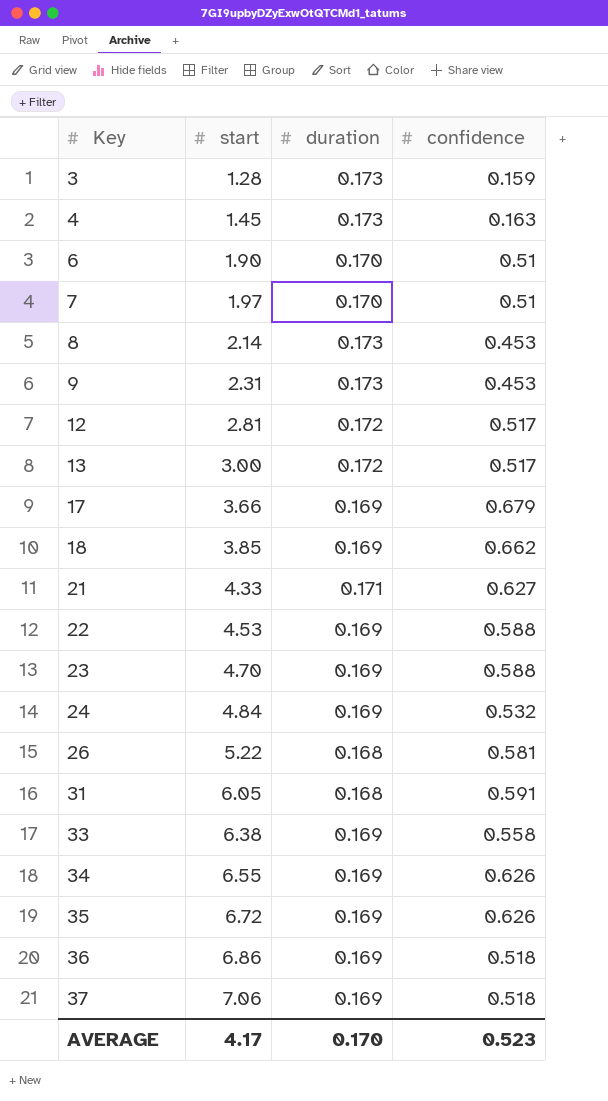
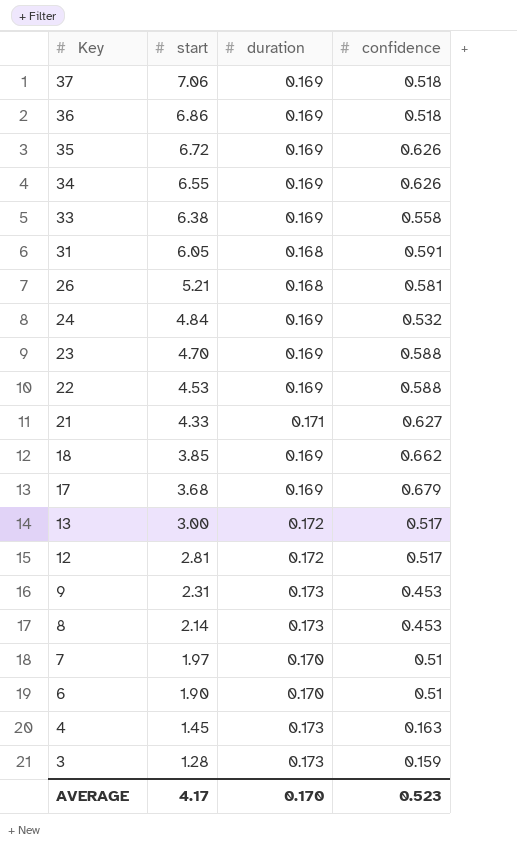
row order: Key ascending -> Key descending
26 | start: 5.22 -> 5.21
17 | start: 3.66 -> 3.68

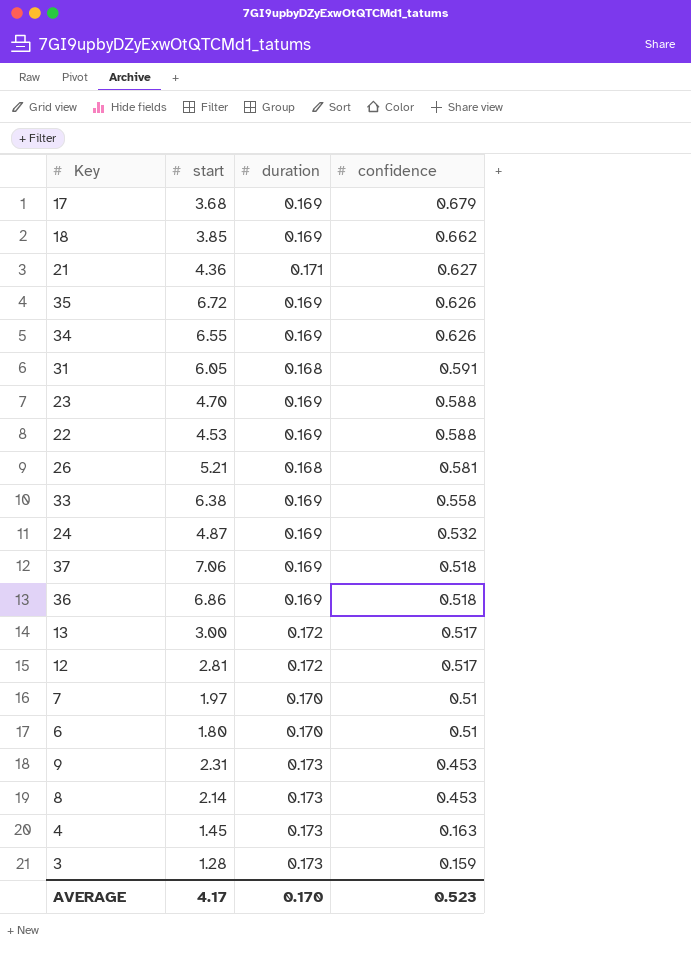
row order: Key descending -> confidence descending
21 | start: 4.33 -> 4.36
24 | start: 4.84 -> 4.87
6 | start: 1.90 -> 1.80

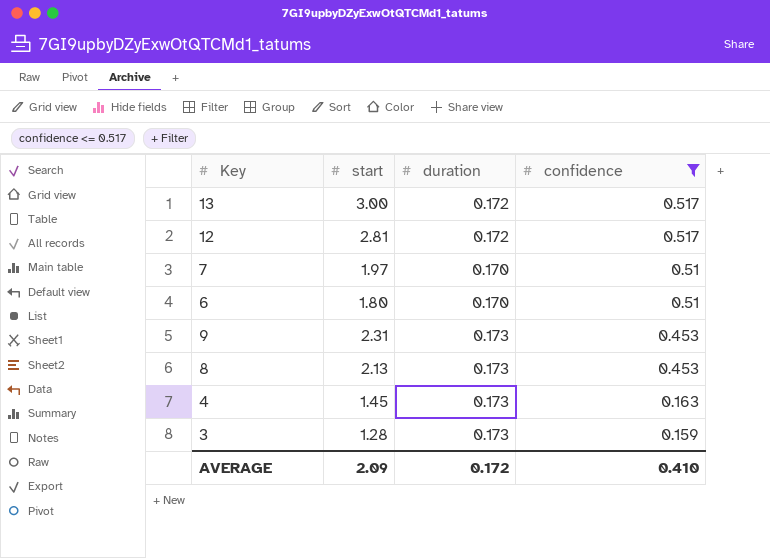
filter: none -> confidence <= 0.517
8 | start: 2.14 -> 2.13
AVERAGE | start: 4.17 -> 2.09
AVERAGE | duration: 0.170 -> 0.172
AVERAGE | confidence: 0.523 -> 0.410

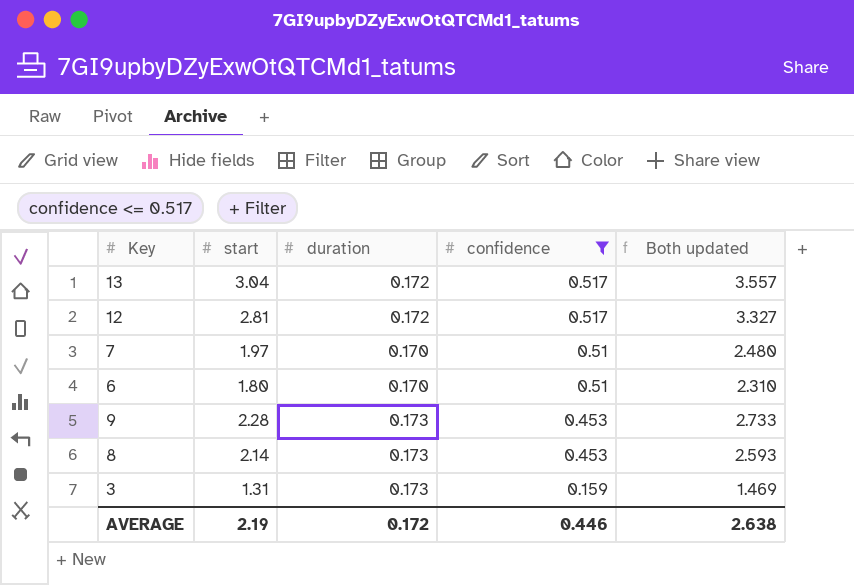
column Both updated | formula: none -> [start] + [confidence]
row 4: 1.45 | 0.173 | 0.163 -> none
13 | start: 3.00 -> 3.04
9 | start: 2.31 -> 2.28
8 | start: 2.13 -> 2.14
3 | start: 1.28 -> 1.31
AVERAGE | start: 2.09 -> 2.19
AVERAGE | confidence: 0.410 -> 0.446

